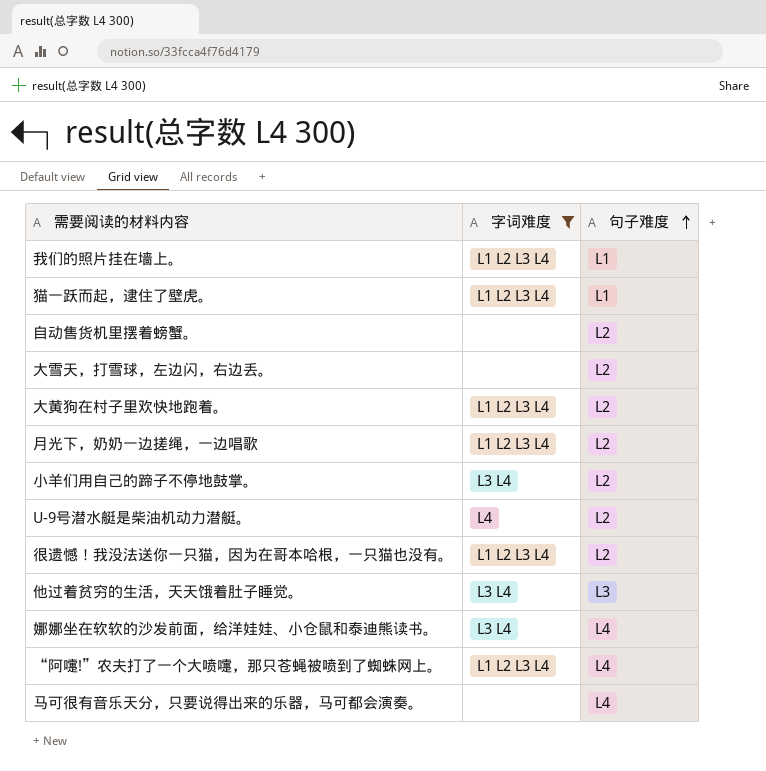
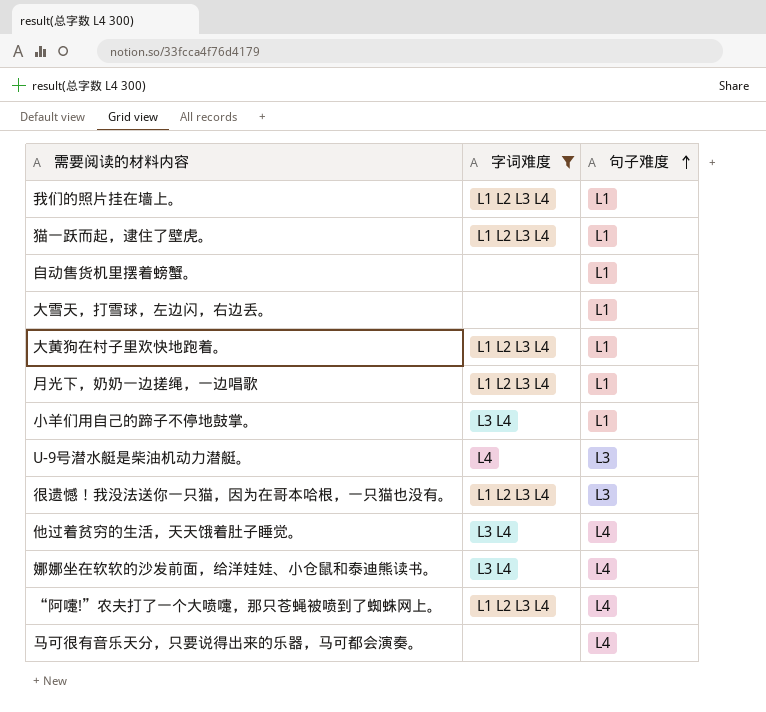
自动售货机里摆着螃蟹。 | 句子难度: L2 -> L1
大雪天，打雪球，左边闪，右边丢。 | 句子难度: L2 -> L1
大黄狗在村子里欢快地跑着。 | 句子难度: L2 -> L1
月光下，奶奶一边搓绳，一边唱歌 | 句子难度: L2 -> L1
小羊们用自己的蹄子不停地鼓掌。 | 句子难度: L2 -> L1
U-9号潜水艇是柴油机动力潜艇。 | 句子难度: L2 -> L3
很遗憾！我没法送你一只猫，因为在哥本哈根，一只猫也没有。 | 句子难度: L2 -> L3
他过着贫穷的生活，天天饿着肚子睡觉。 | 句子难度: L3 -> L4

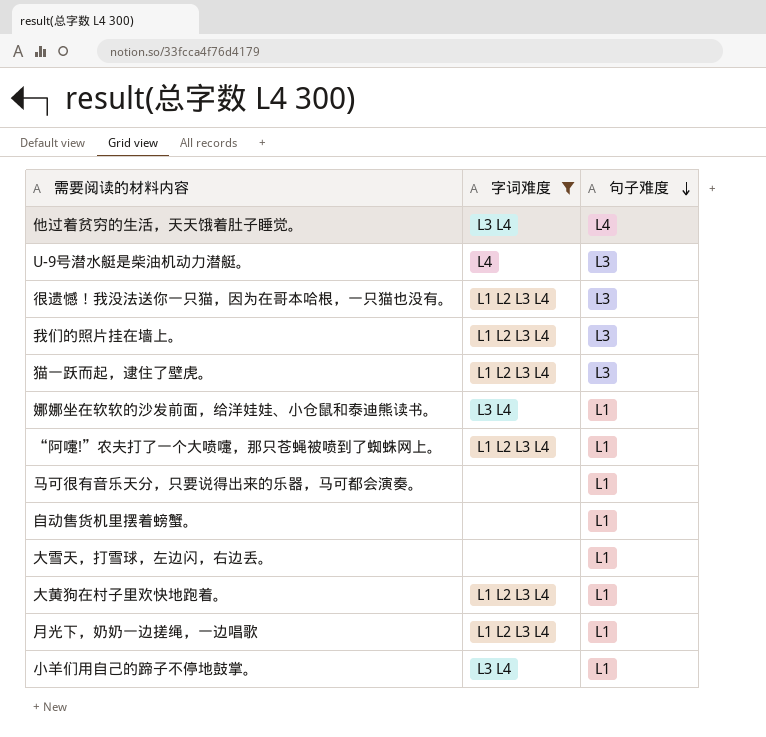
row order: 句子难度 ascending -> 句子难度 descending
我们的照片挂在墙上。 | 句子难度: L1 -> L3
猫一跃而起，逮住了壁虎。 | 句子难度: L1 -> L3
娜娜坐在软软的沙发前面，给洋娃娃、小仓鼠和泰迪熊读书。 | 句子难度: L4 -> L1
“阿嚏!”农夫打了一个大喷嚏，那只苍蝇被喷到了蜘蛛网上。 | 句子难度: L4 -> L1
马可很有音乐天分，只要说得出来的乐器，马可都会演奏。 | 句子难度: L4 -> L1

